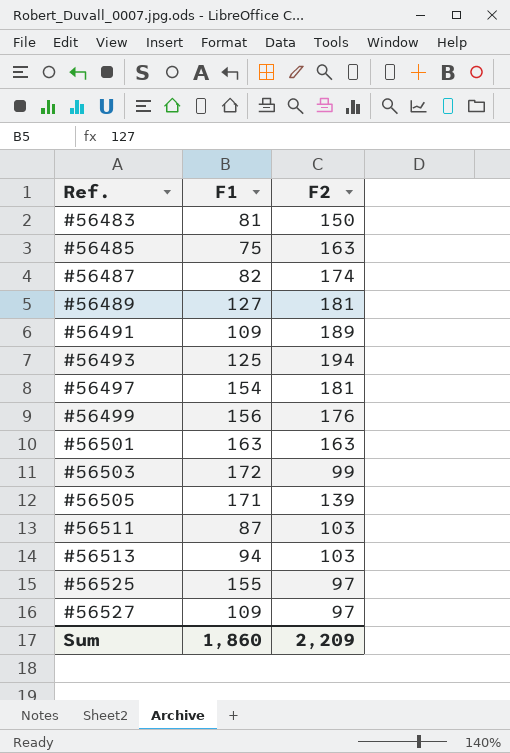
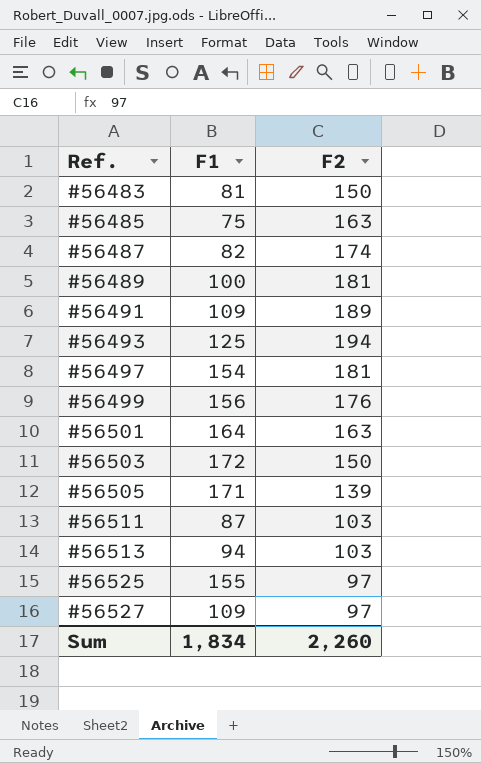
#56489 | F1: 127 -> 100
#56501 | F1: 163 -> 164
#56503 | F2: 99 -> 150
Sum | F1: 1,860 -> 1,834
Sum | F2: 2,209 -> 2,260

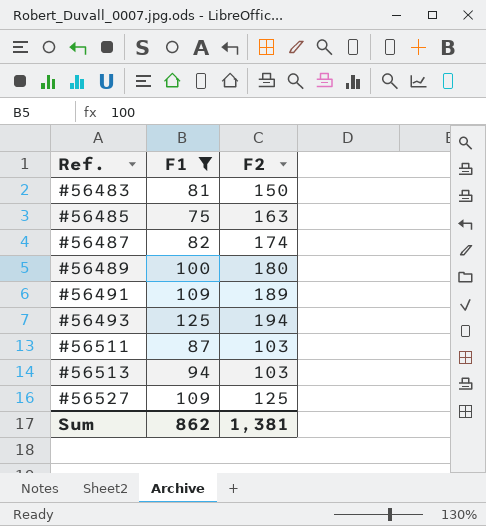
filter: none -> F1 <= 125
#56489 | F2: 181 -> 180
#56527 | F2: 97 -> 125
Sum | F1: 1,834 -> 862
Sum | F2: 2,260 -> 1,381

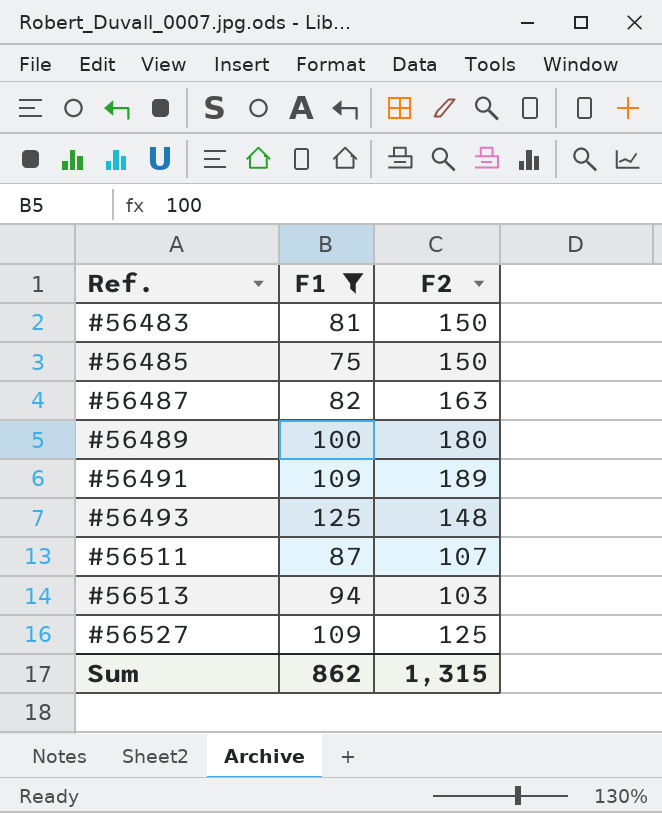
#56485 | F2: 163 -> 150
#56487 | F2: 174 -> 163
#56493 | F2: 194 -> 148
#56511 | F2: 103 -> 107
Sum | F2: 1,381 -> 1,315

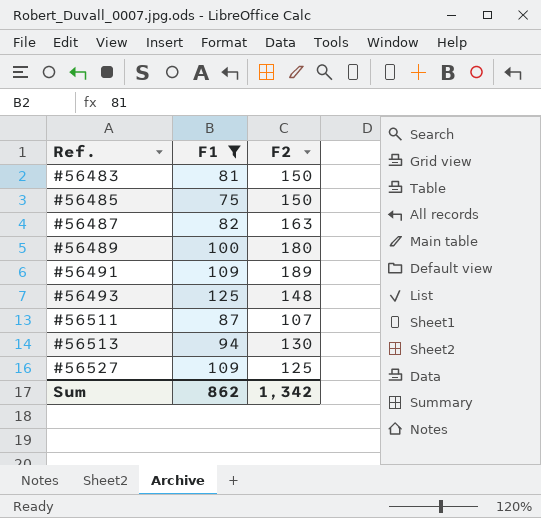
#56513 | F2: 103 -> 130
Sum | F2: 1,315 -> 1,342

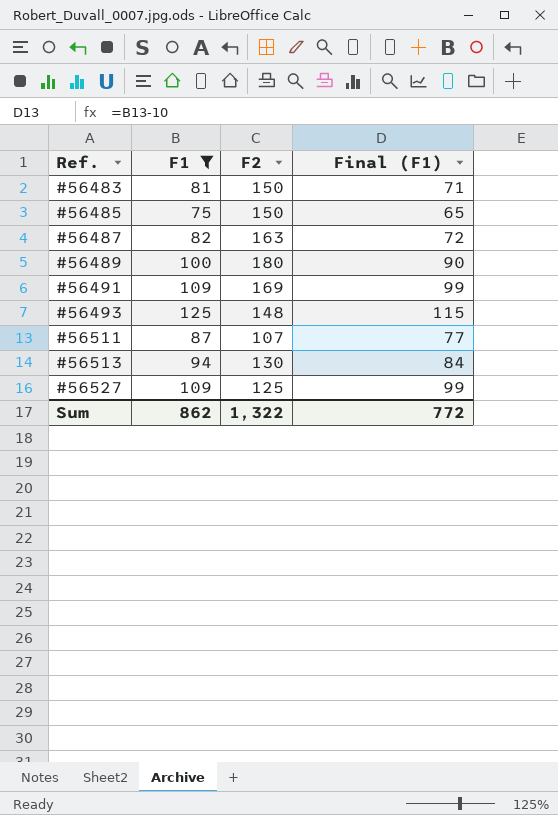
column Final (F1) | formula: none -> [F1] - 10
#56491 | F2: 189 -> 169
Sum | F2: 1,342 -> 1,322

